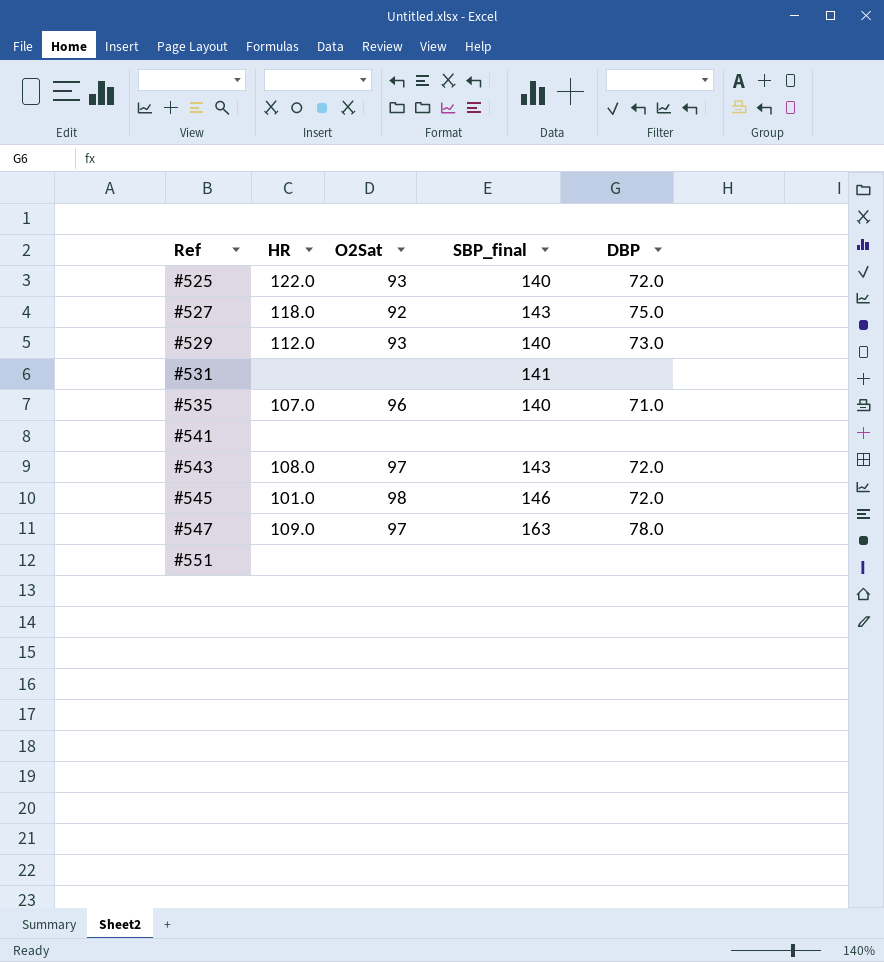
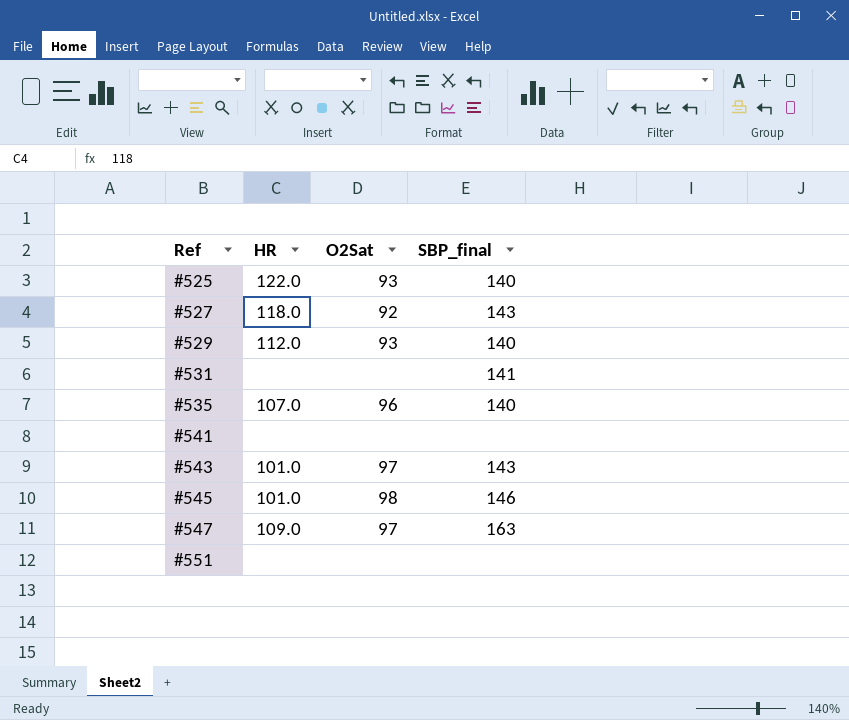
column DBP | position: 5 -> none
#543 | HR: 108.0 -> 101.0

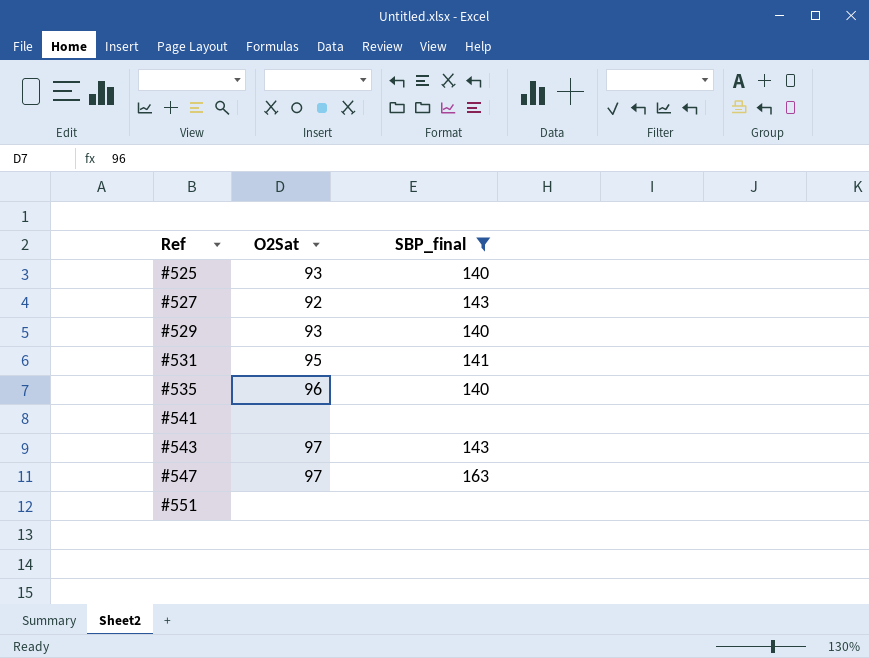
filter: none -> SBP_final != 146
column HR | position: 2 -> none
#531 | O2Sat: none -> 95

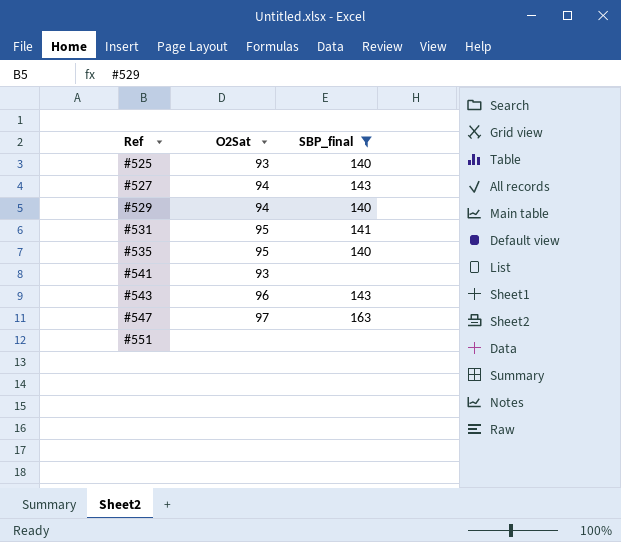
#527 | O2Sat: 92 -> 94
#529 | O2Sat: 93 -> 94
#535 | O2Sat: 96 -> 95
#541 | O2Sat: none -> 93
#543 | O2Sat: 97 -> 96

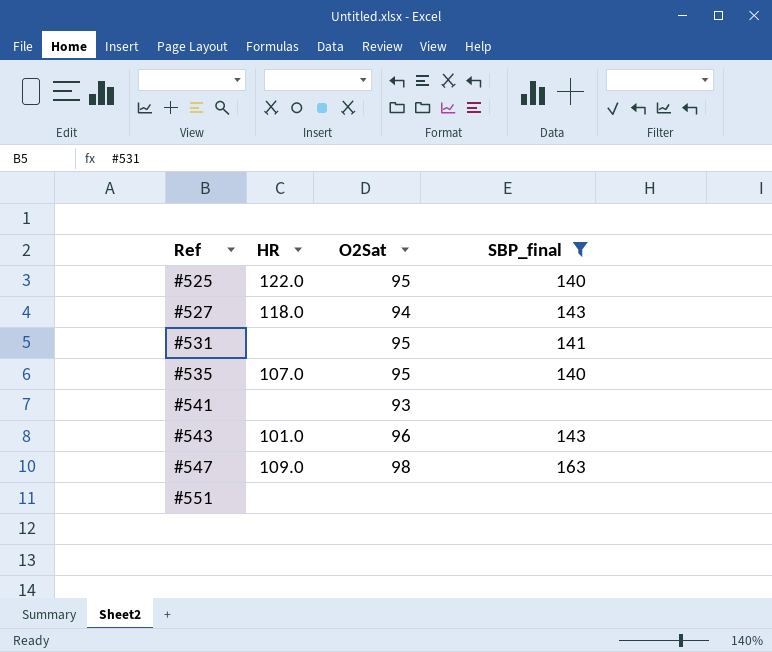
column HR | position: none -> 2
row #529: 94 | 140 -> none
#525 | O2Sat: 93 -> 95
#547 | O2Sat: 97 -> 98

